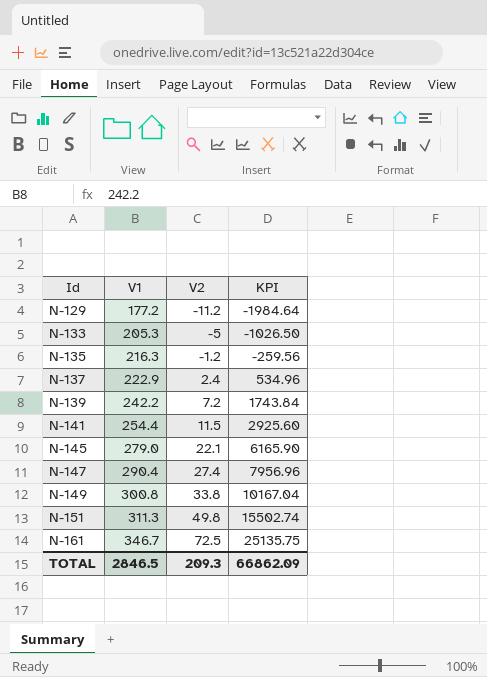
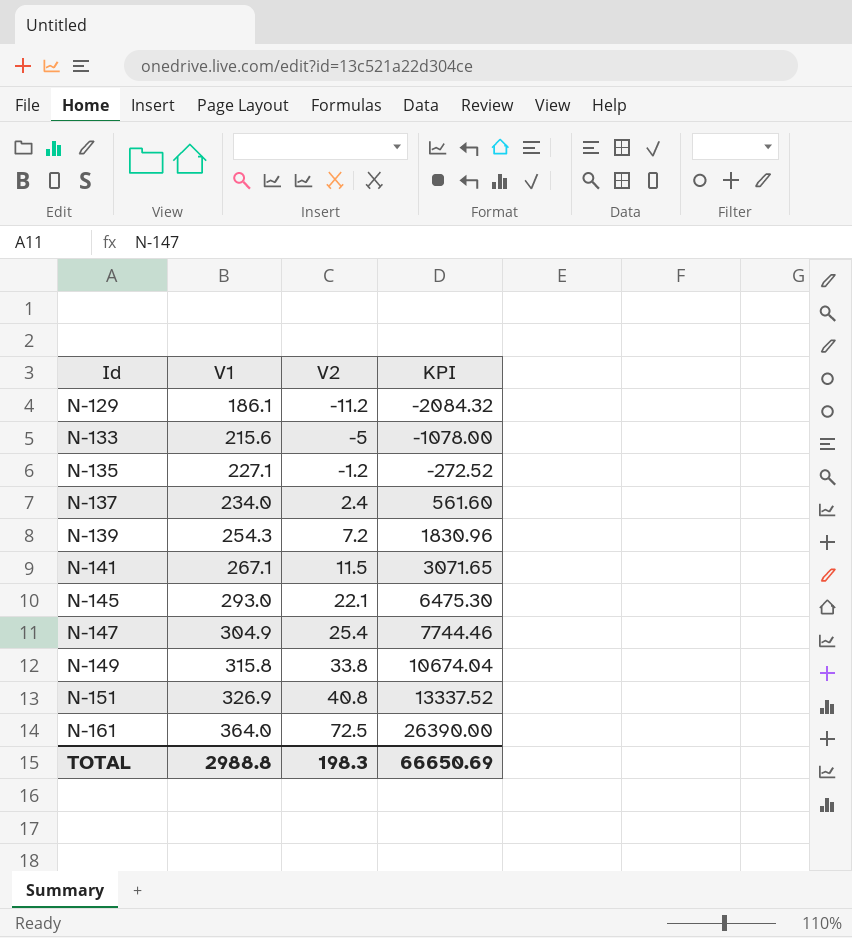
N-129 | V1: 177.2 -> 186.1
N-129 | KPI: -1984.64 -> -2084.32
N-133 | V1: 205.3 -> 215.6
N-133 | KPI: -1026.50 -> -1078.00
N-135 | V1: 216.3 -> 227.1
N-135 | KPI: -259.56 -> -272.52
N-137 | V1: 222.9 -> 234.0
N-137 | KPI: 534.96 -> 561.60
N-139 | V1: 242.2 -> 254.3
N-139 | KPI: 1743.84 -> 1830.96
N-141 | V1: 254.4 -> 267.1
N-141 | KPI: 2925.60 -> 3071.65
N-145 | V1: 279.0 -> 293.0
N-145 | KPI: 6165.90 -> 6475.30
N-147 | V1: 290.4 -> 304.9
N-147 | V2: 27.4 -> 25.4
N-147 | KPI: 7956.96 -> 7744.46
N-149 | V1: 300.8 -> 315.8
N-149 | KPI: 10167.04 -> 10674.04
N-151 | V1: 311.3 -> 326.9
N-151 | V2: 49.8 -> 40.8
N-151 | KPI: 15502.74 -> 13337.52
N-161 | V1: 346.7 -> 364.0
N-161 | KPI: 25135.75 -> 26390.00
TOTAL | V1: 2846.5 -> 2988.8
TOTAL | V2: 209.3 -> 198.3
TOTAL | KPI: 66862.09 -> 66650.69

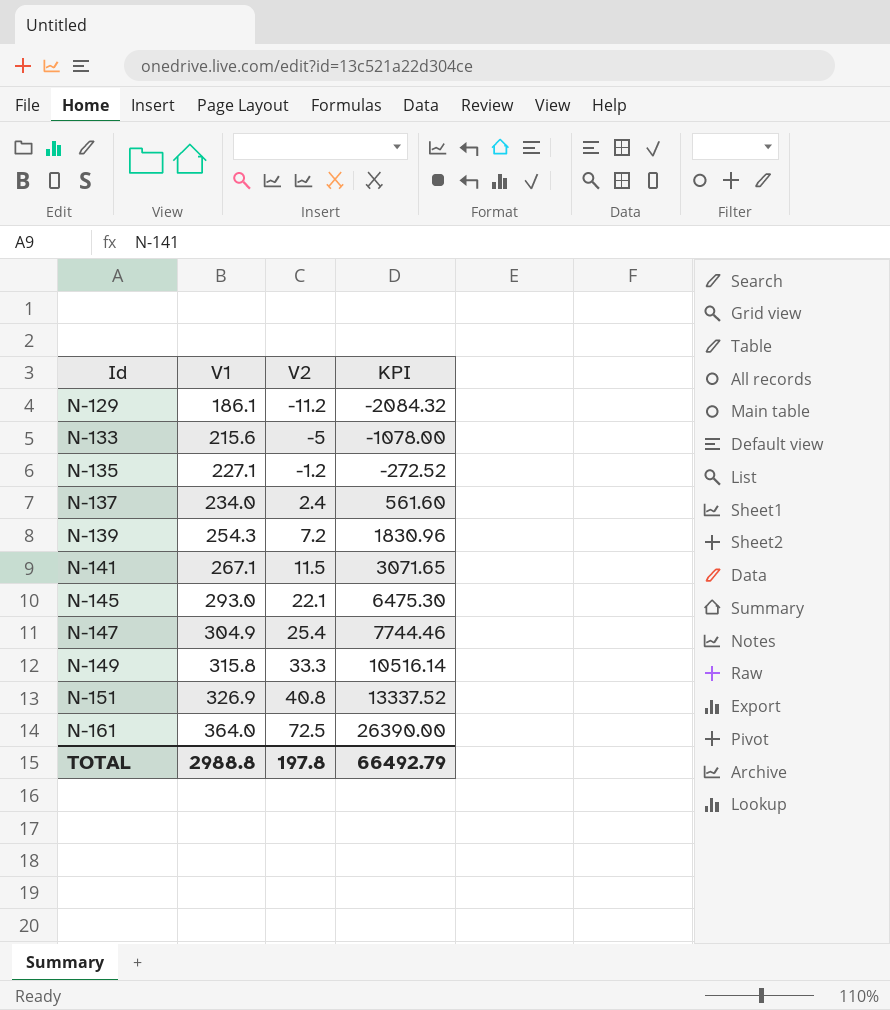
N-149 | V2: 33.8 -> 33.3
N-149 | KPI: 10674.04 -> 10516.14
TOTAL | V2: 198.3 -> 197.8
TOTAL | KPI: 66650.69 -> 66492.79

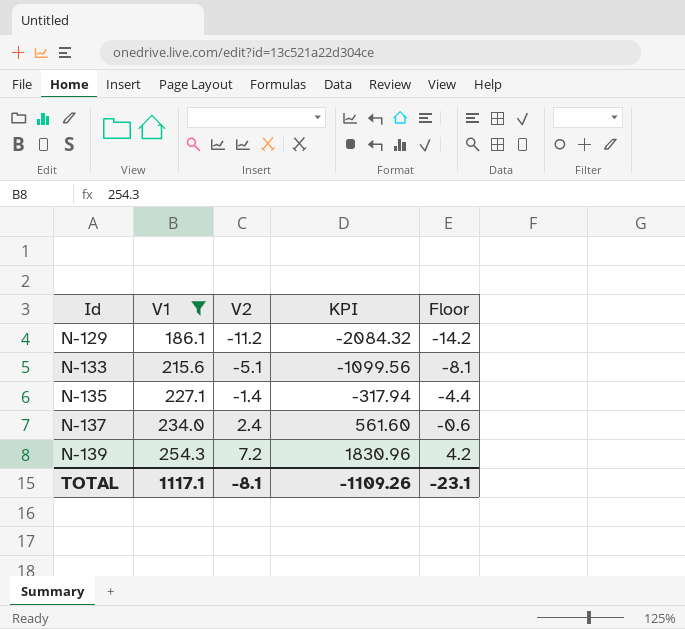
filter: none -> V1 <= 254.3
column Floor | formula: none -> [V2] - 3
N-133 | V2: -5 -> -5.1
N-133 | KPI: -1078.00 -> -1099.56
N-135 | V2: -1.2 -> -1.4
N-135 | KPI: -272.52 -> -317.94
TOTAL | V1: 2988.8 -> 1117.1
TOTAL | V2: 197.8 -> -8.1
TOTAL | KPI: 66492.79 -> -1109.26

